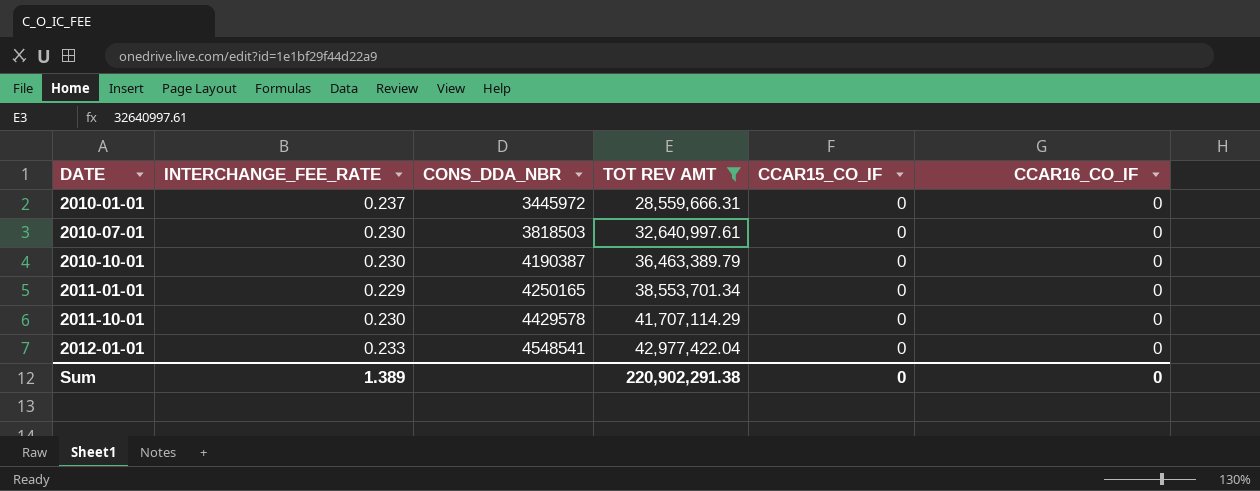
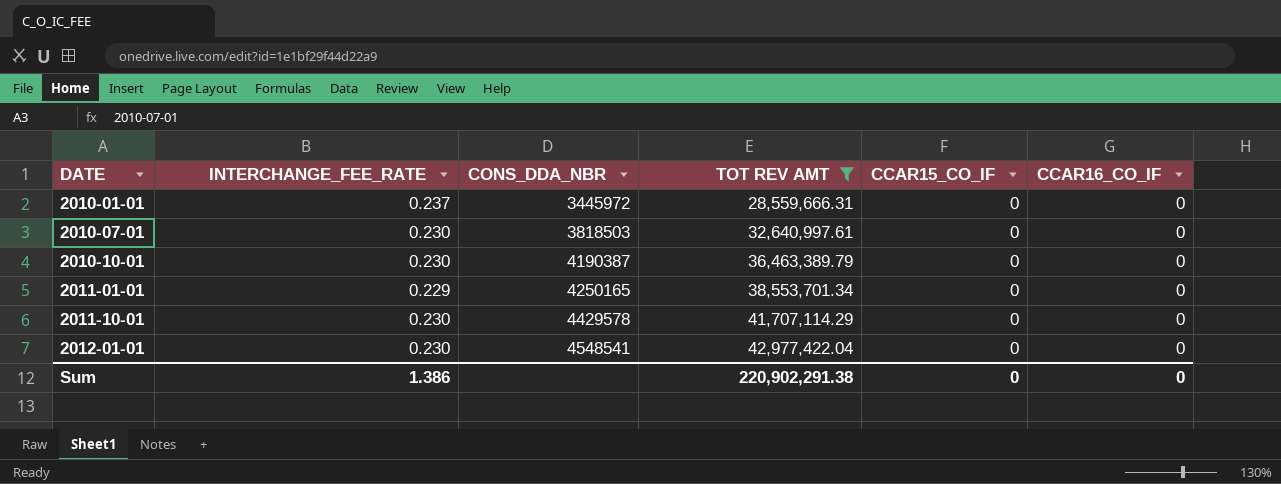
2012-01-01 | INTERCHANGE_FEE_RATE: 0.233 -> 0.230
Sum | INTERCHANGE_FEE_RATE: 1.389 -> 1.386

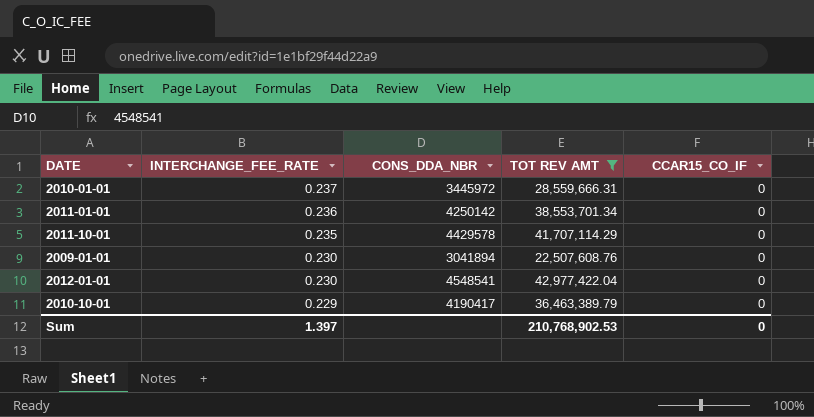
row order: DATE ascending -> INTERCHANGE_FEE_RATE descending
column CCAR16_CO_IF | position: 6 -> none
row 2010-07-01: 0.230 | 3818503 | 32,640,997.61 | 0 | 0 -> none
2011-01-01 | INTERCHANGE_FEE_RATE: 0.229 -> 0.236
2011-01-01 | CONS_DDA_NBR: 4250165 -> 4250142
2011-10-01 | INTERCHANGE_FEE_RATE: 0.230 -> 0.235
row 2009-01-01: none -> 0.230 | 3041894 | 22,507,608.76 | 0
2010-10-01 | INTERCHANGE_FEE_RATE: 0.230 -> 0.229
2010-10-01 | CONS_DDA_NBR: 4190387 -> 4190417
Sum | INTERCHANGE_FEE_RATE: 1.386 -> 1.397
Sum | TOT REV AMT: 220,902,291.38 -> 210,768,902.53

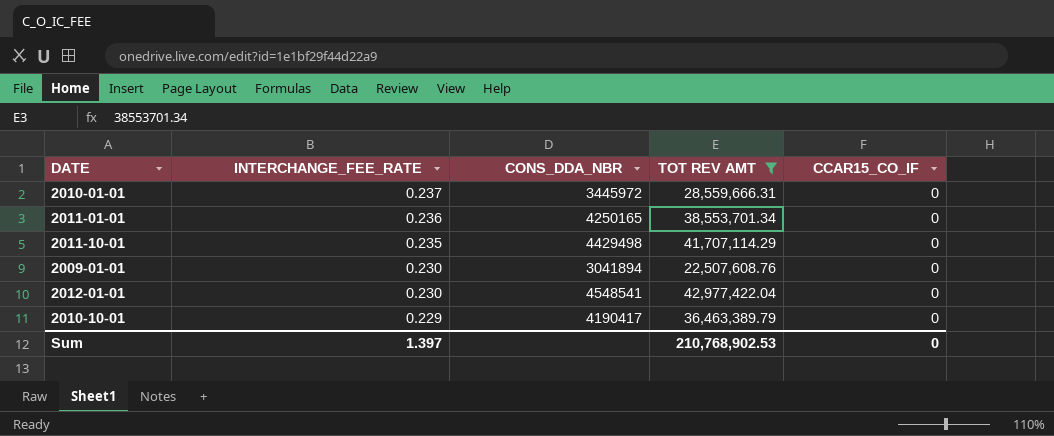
2011-01-01 | CONS_DDA_NBR: 4250142 -> 4250165
2011-10-01 | CONS_DDA_NBR: 4429578 -> 4429498

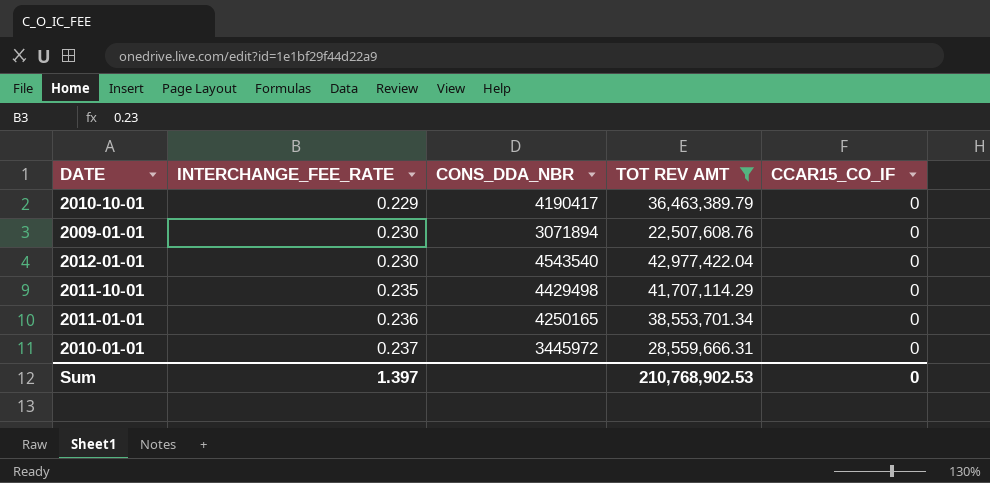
row order: INTERCHANGE_FEE_RATE descending -> INTERCHANGE_FEE_RATE ascending
2009-01-01 | CONS_DDA_NBR: 3041894 -> 3071894
2012-01-01 | CONS_DDA_NBR: 4548541 -> 4543540

